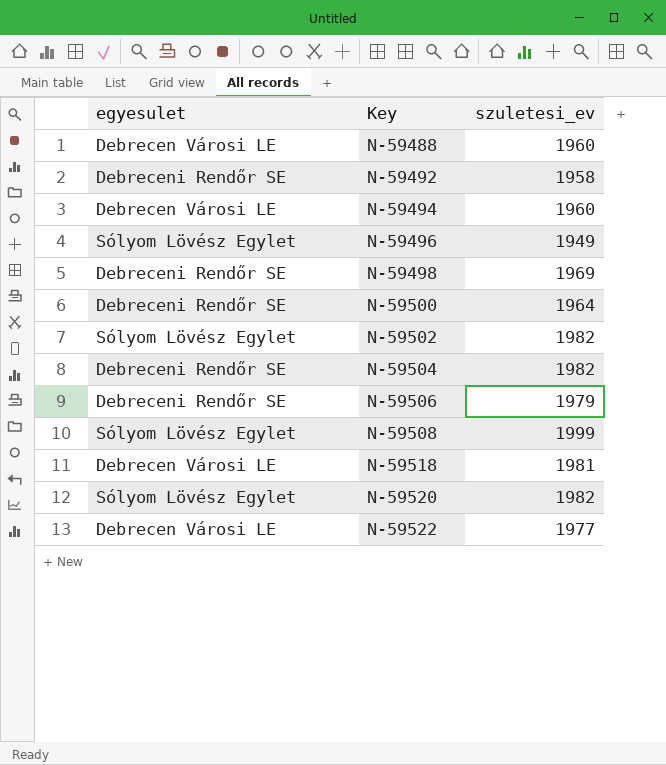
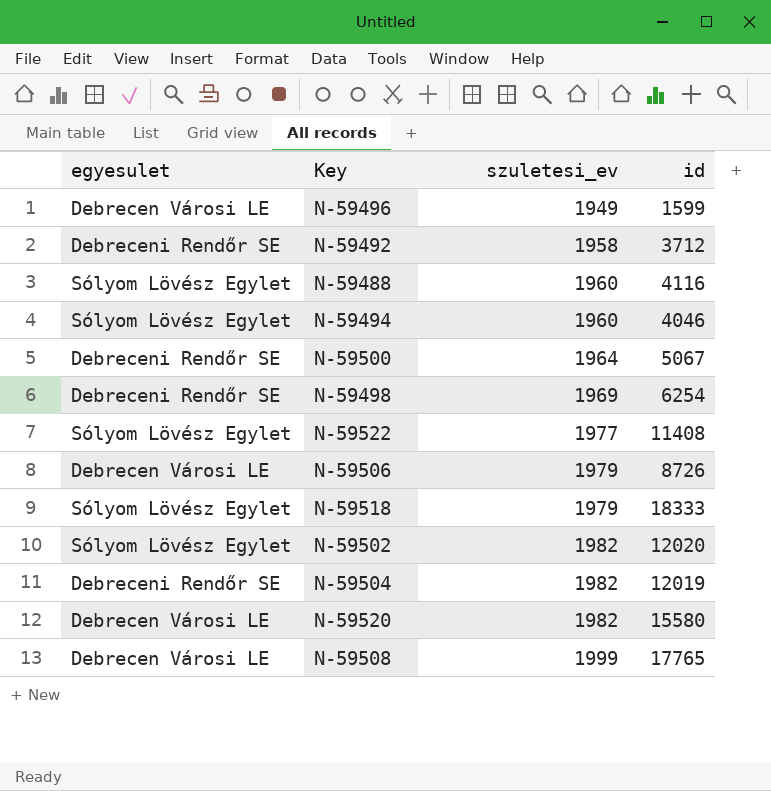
row order: Key ascending -> szuletesi_ev ascending
column id | position: none -> 4
N-59496 | egyesulet: Sólyom Lövész Egylet -> Debrecen Városi LE
N-59488 | egyesulet: Debrecen Városi LE -> Sólyom Lövész Egylet
N-59494 | egyesulet: Debrecen Városi LE -> Sólyom Lövész Egylet
N-59522 | egyesulet: Debrecen Városi LE -> Sólyom Lövész Egylet
N-59506 | egyesulet: Debreceni Rendőr SE -> Debrecen Városi LE
N-59518 | egyesulet: Debrecen Városi LE -> Sólyom Lövész Egylet
N-59518 | szuletesi_ev: 1981 -> 1979
N-59520 | egyesulet: Sólyom Lövész Egylet -> Debrecen Városi LE
N-59508 | egyesulet: Sólyom Lövész Egylet -> Debrecen Városi LE

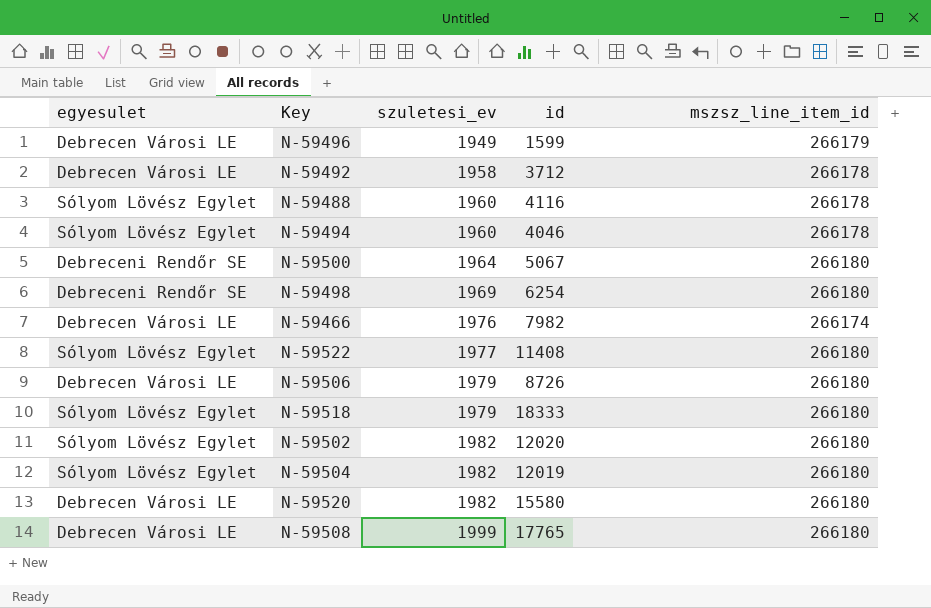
column mszsz_line_item_id | position: none -> 5
N-59492 | egyesulet: Debreceni Rendőr SE -> Debrecen Városi LE
row N-59466: none -> Debrecen Városi LE | 1976 | 7982 | 266174
N-59504 | egyesulet: Debreceni Rendőr SE -> Sólyom Lövész Egylet

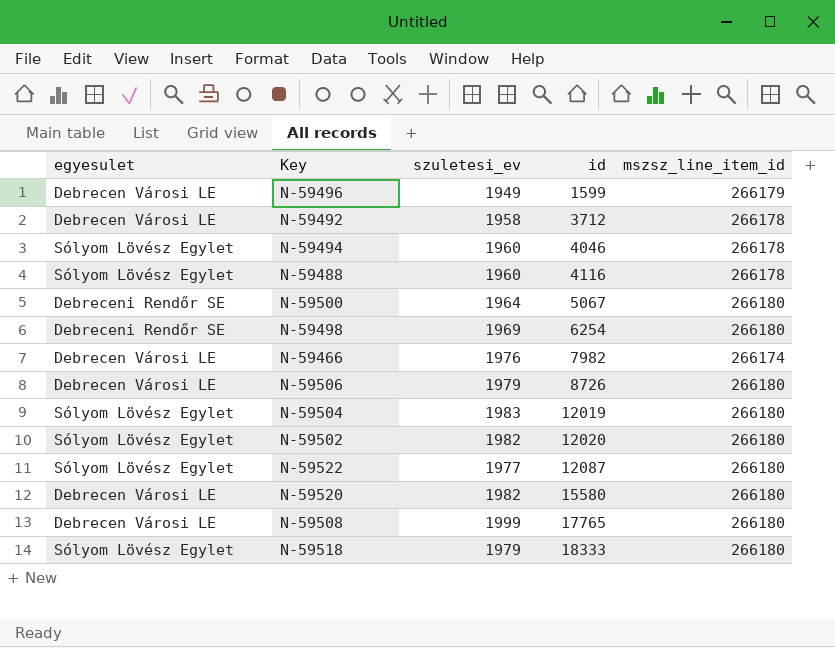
row order: szuletesi_ev ascending -> id ascending
N-59504 | szuletesi_ev: 1982 -> 1983
N-59522 | id: 11408 -> 12087

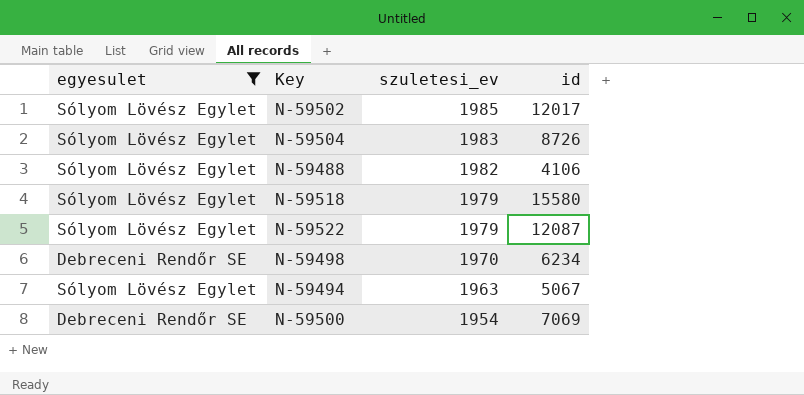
filter: none -> egyesulet != Debrecen Városi LE
row order: id ascending -> szuletesi_ev descending
column mszsz_line_item_id | position: 5 -> none
N-59502 | szuletesi_ev: 1982 -> 1985
N-59502 | id: 12020 -> 12017
N-59504 | id: 12019 -> 8726
N-59488 | szuletesi_ev: 1960 -> 1982
N-59488 | id: 4116 -> 4106
N-59518 | id: 18333 -> 15580
N-59522 | szuletesi_ev: 1977 -> 1979
N-59498 | szuletesi_ev: 1969 -> 1970
N-59498 | id: 6254 -> 6234
N-59494 | szuletesi_ev: 1960 -> 1963
N-59494 | id: 4046 -> 5067
N-59500 | szuletesi_ev: 1964 -> 1954
N-59500 | id: 5067 -> 7069

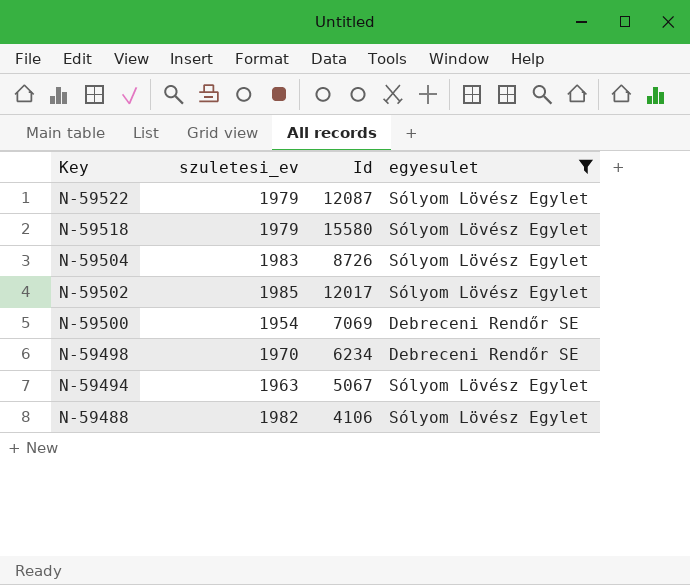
row order: szuletesi_ev descending -> Key descending
column name: id -> Id
column egyesulet | position: 1 -> 4

